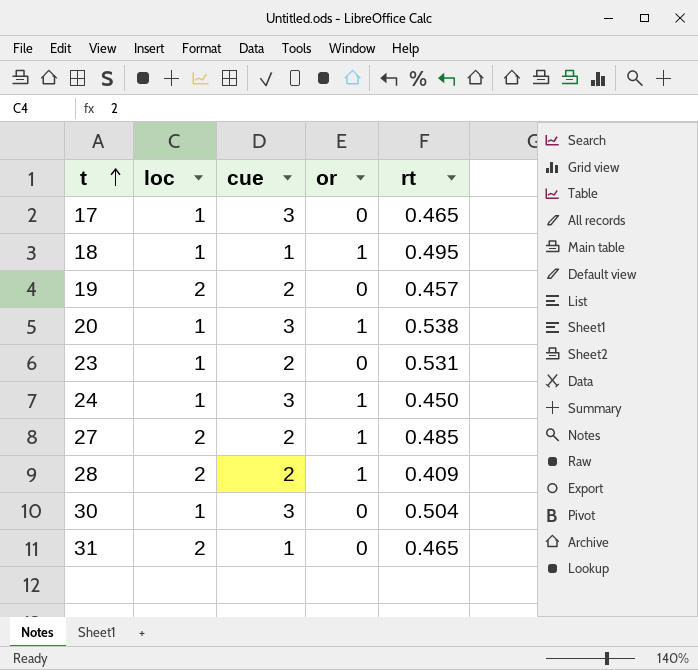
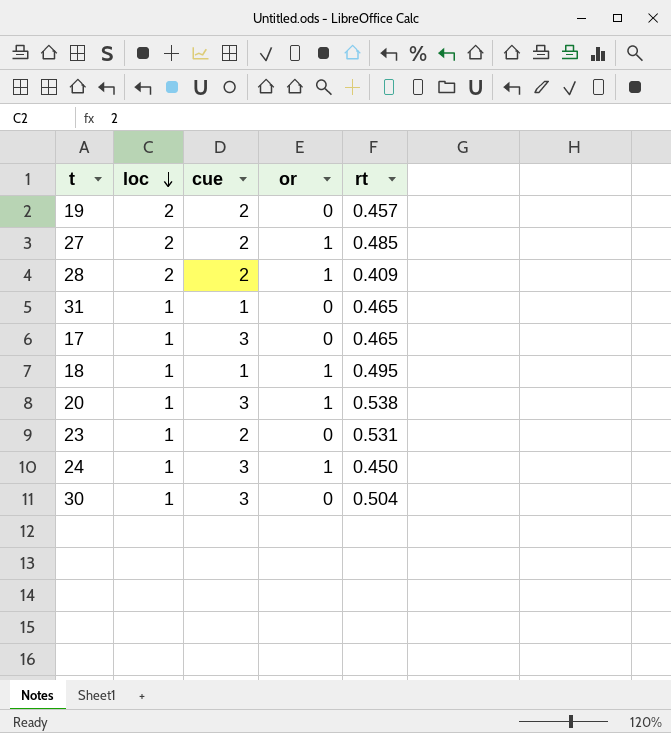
row order: t ascending -> loc descending
31 | loc: 2 -> 1

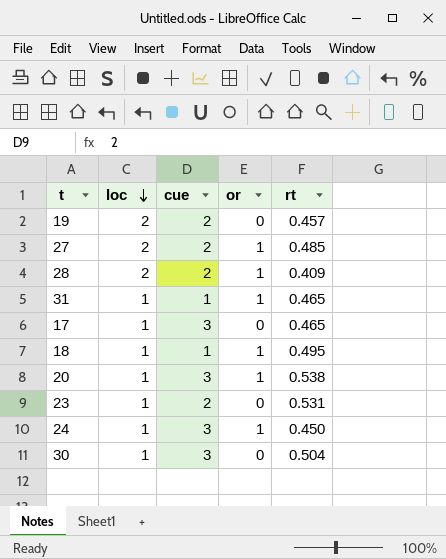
31 | or: 0 -> 1

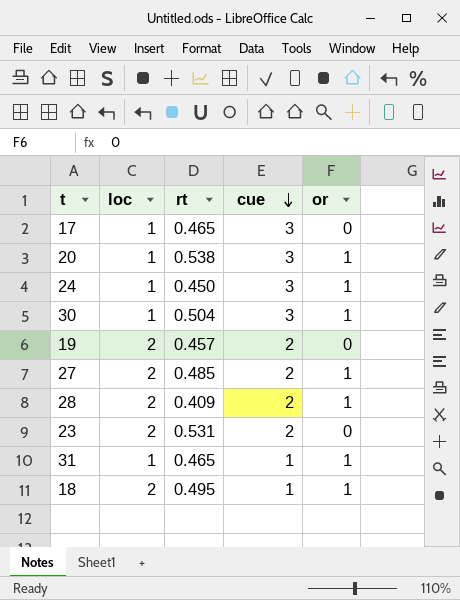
row order: loc descending -> cue descending
column rt | position: 5 -> 3
30 | or: 0 -> 1
23 | loc: 1 -> 2
18 | loc: 1 -> 2

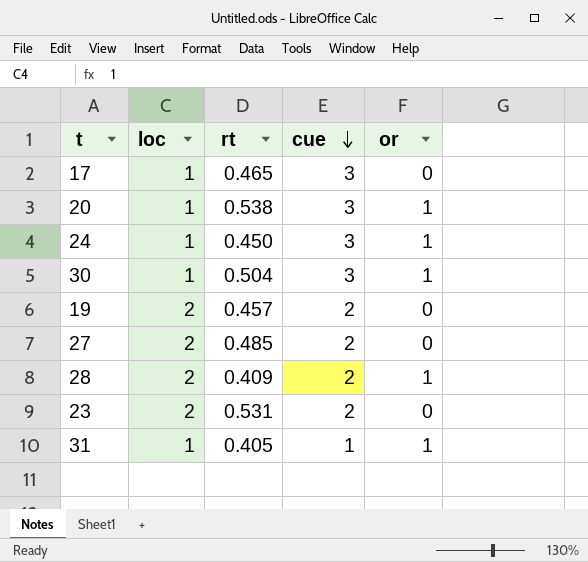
row 18: 2 | 0.495 | 1 | 1 -> none
27 | or: 1 -> 0
31 | rt: 0.465 -> 0.405

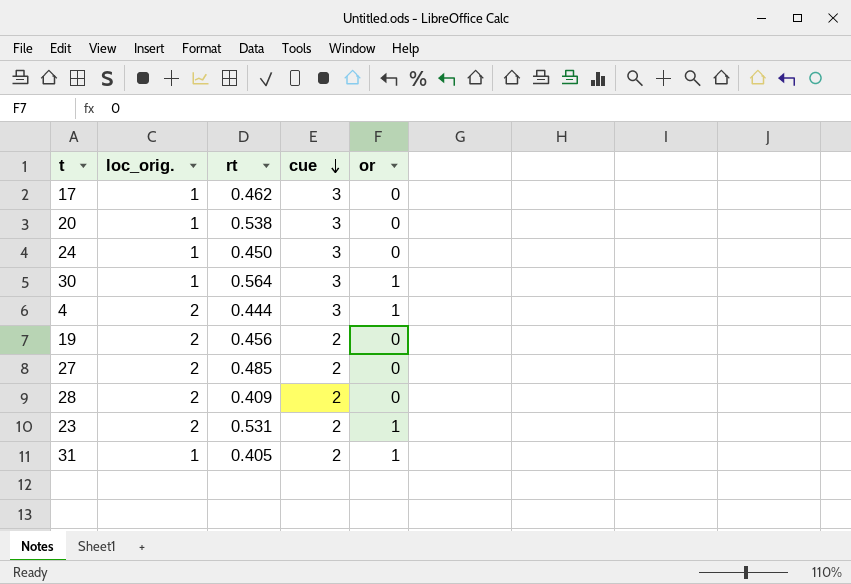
column name: loc -> loc_orig.
17 | rt: 0.465 -> 0.462
20 | or: 1 -> 0
24 | or: 1 -> 0
30 | rt: 0.504 -> 0.564
row 4: none -> 2 | 0.444 | 3 | 1
19 | rt: 0.457 -> 0.456
28 | or: 1 -> 0
23 | or: 0 -> 1
31 | cue: 1 -> 2

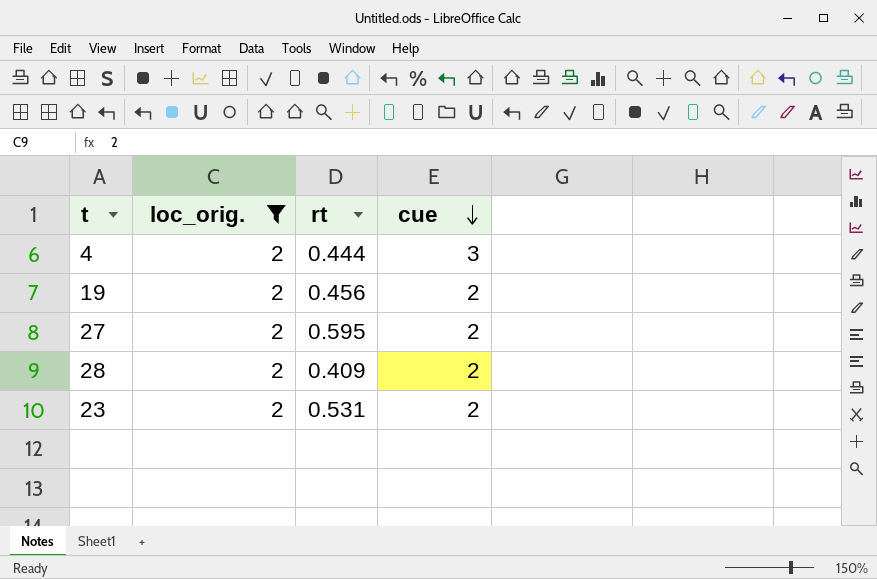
filter: none -> loc_orig. = 2
column or | position: 5 -> none
27 | rt: 0.485 -> 0.595

